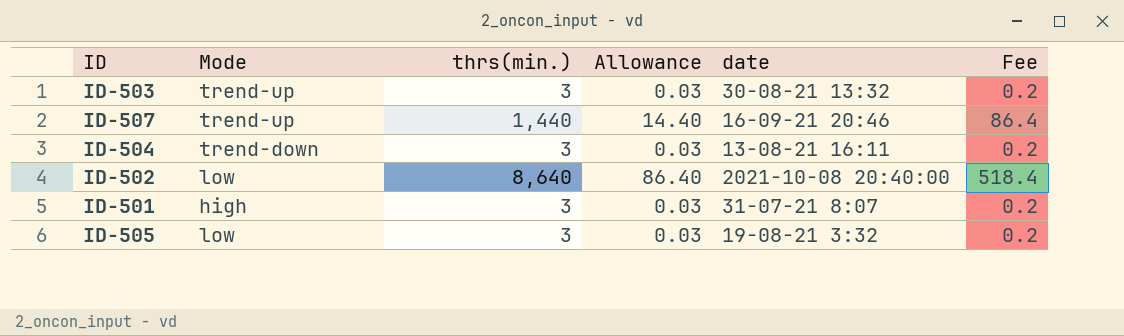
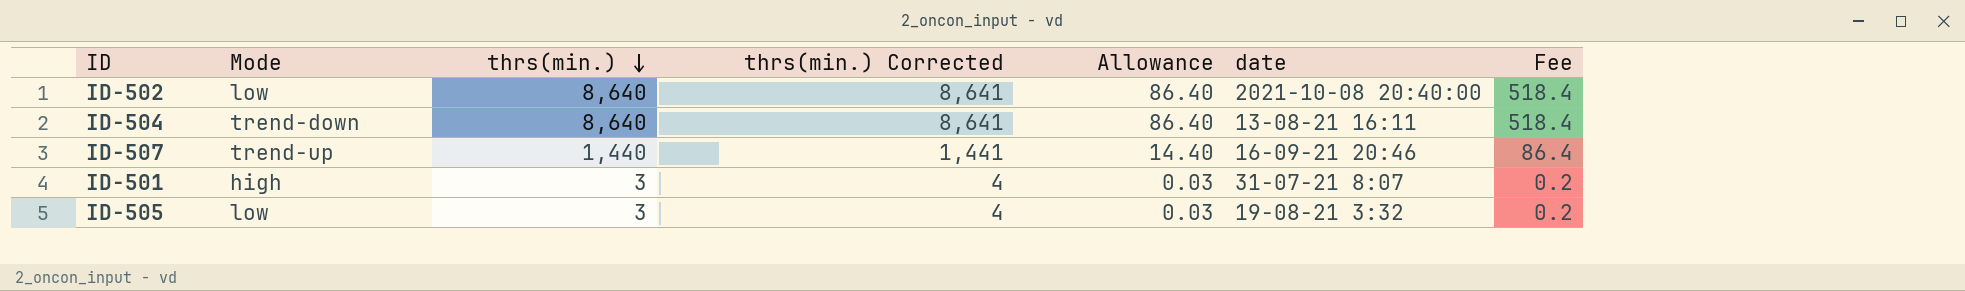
row order: none -> thrs(min.) descending
column thrs(min.) Corrected | formula: none -> [thrs(min.)] + 1
row ID-503: trend-up | 3 | 0.03 | 30-08-21 13:32 | 0.2 -> none
ID-504 | thrs(min.): 3 -> 8,640
ID-504 | Allowance: 0.03 -> 86.40
ID-504 | Fee: 0.2 -> 518.4

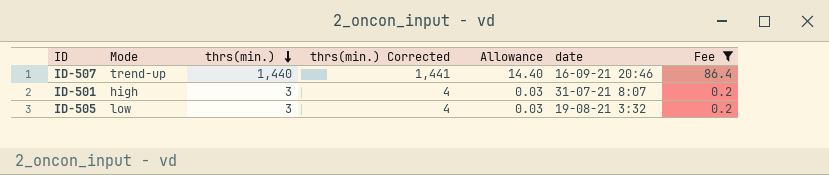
filter: none -> Fee != 518.4

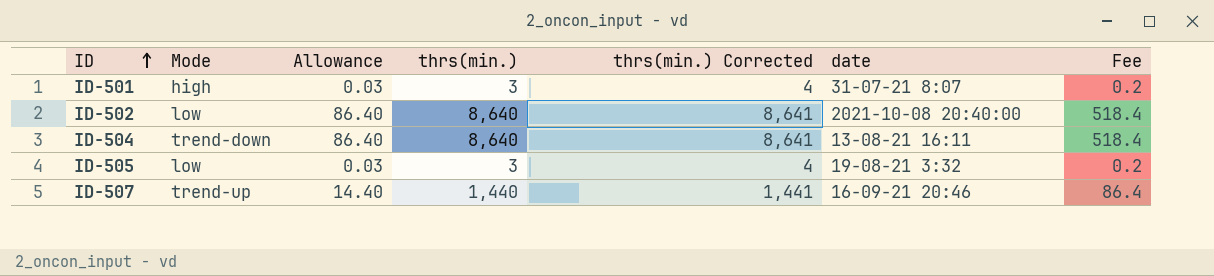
filter: Fee != 518.4 -> none
row order: thrs(min.) descending -> ID ascending
column Allowance | position: 5 -> 3

